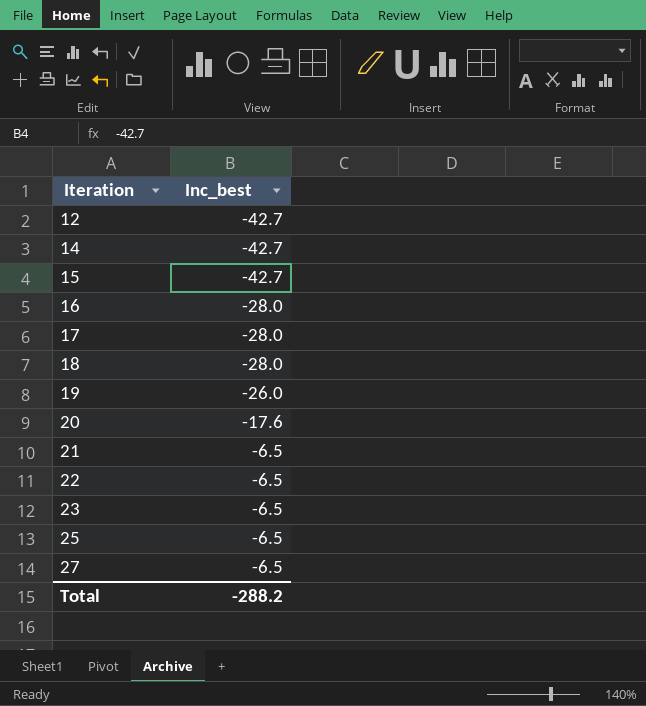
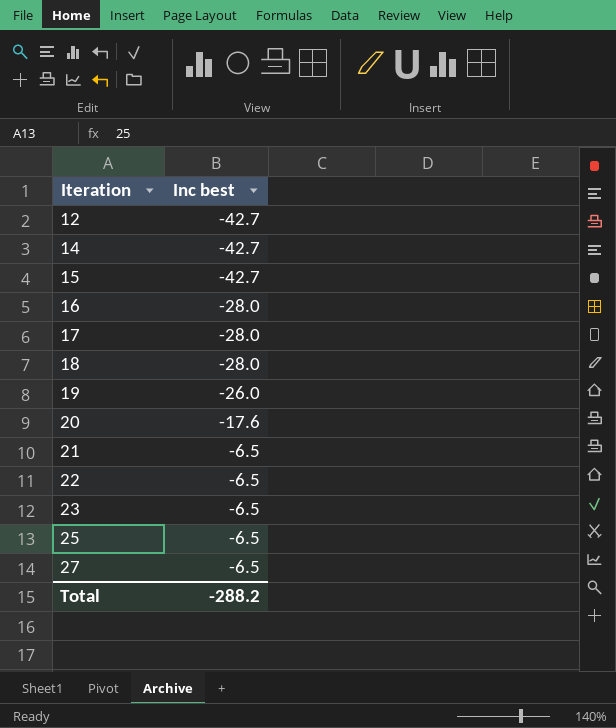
column name: Inc_best -> Inc best

